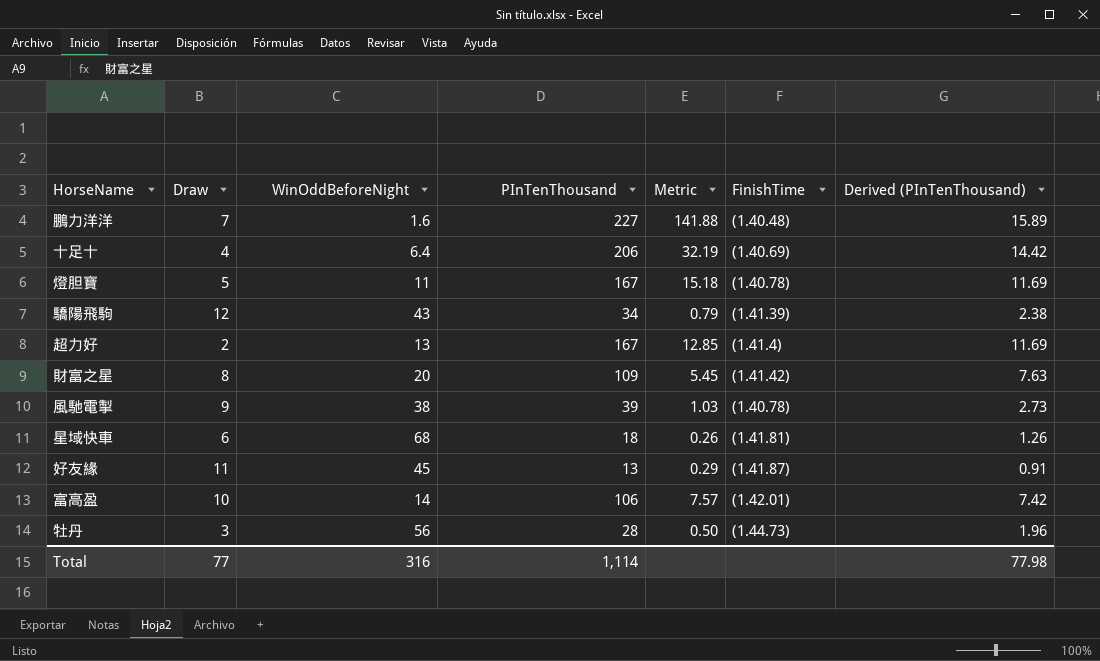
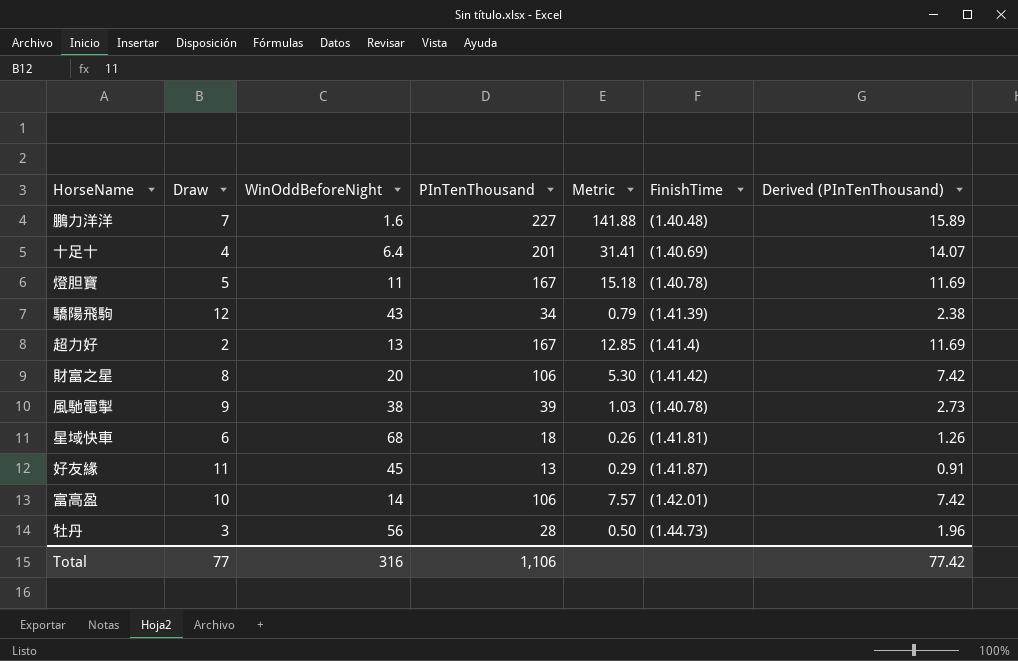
十足十 | PInTenThousand: 206 -> 201
十足十 | Metric: 32.19 -> 31.41
十足十 | Derived (PInTenThousand): 14.42 -> 14.07
財富之星 | PInTenThousand: 109 -> 106
財富之星 | Metric: 5.45 -> 5.30
財富之星 | Derived (PInTenThousand): 7.63 -> 7.42
Total | PInTenThousand: 1,114 -> 1,106
Total | Derived (PInTenThousand): 77.98 -> 77.42

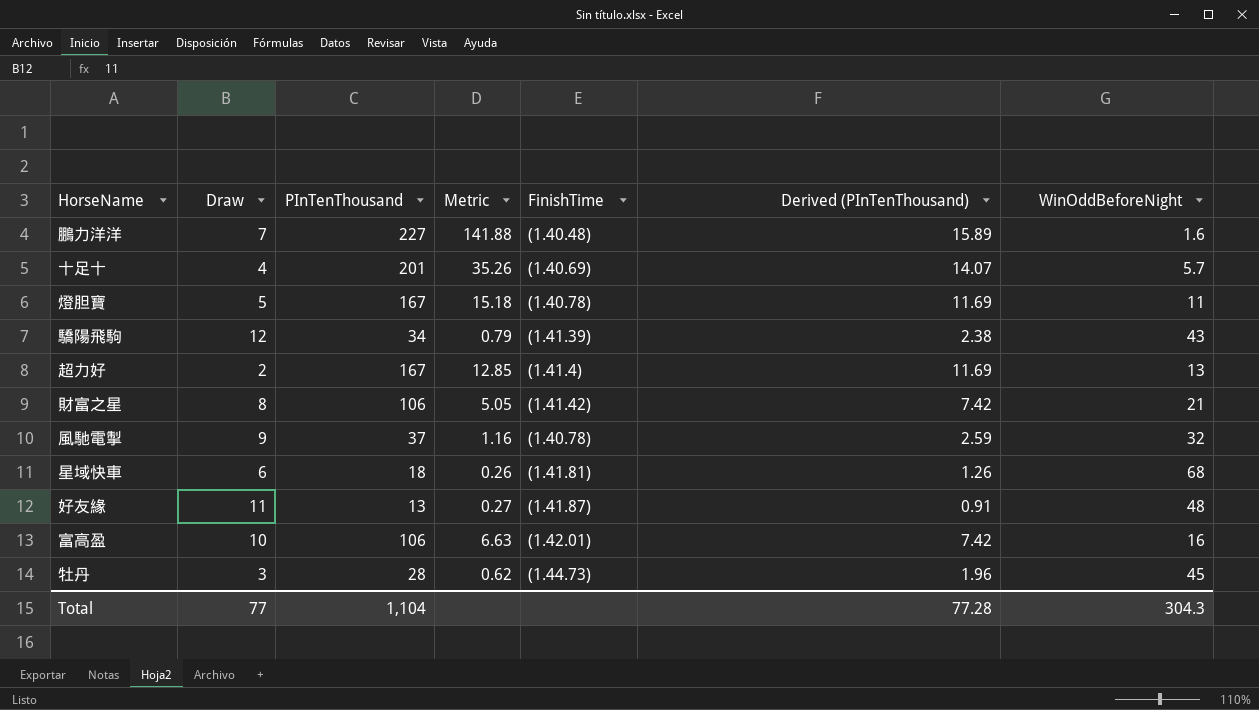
column WinOddBeforeNight | position: 3 -> 7
十足十 | Metric: 31.41 -> 35.26
十足十 | WinOddBeforeNight: 6.4 -> 5.7
財富之星 | Metric: 5.30 -> 5.05
財富之星 | WinOddBeforeNight: 20 -> 21
風馳電掣 | PInTenThousand: 39 -> 37
風馳電掣 | Metric: 1.03 -> 1.16
風馳電掣 | Derived (PInTenThousand): 2.73 -> 2.59
風馳電掣 | WinOddBeforeNight: 38 -> 32
好友緣 | Metric: 0.29 -> 0.27
好友緣 | WinOddBeforeNight: 45 -> 48
富高盈 | Metric: 7.57 -> 6.63
富高盈 | WinOddBeforeNight: 14 -> 16
牡丹 | Metric: 0.50 -> 0.62
牡丹 | WinOddBeforeNight: 56 -> 45
Total | PInTenThousand: 1,106 -> 1,104
Total | Derived (PInTenThousand): 77.42 -> 77.28
Total | WinOddBeforeNight: 316 -> 304.3

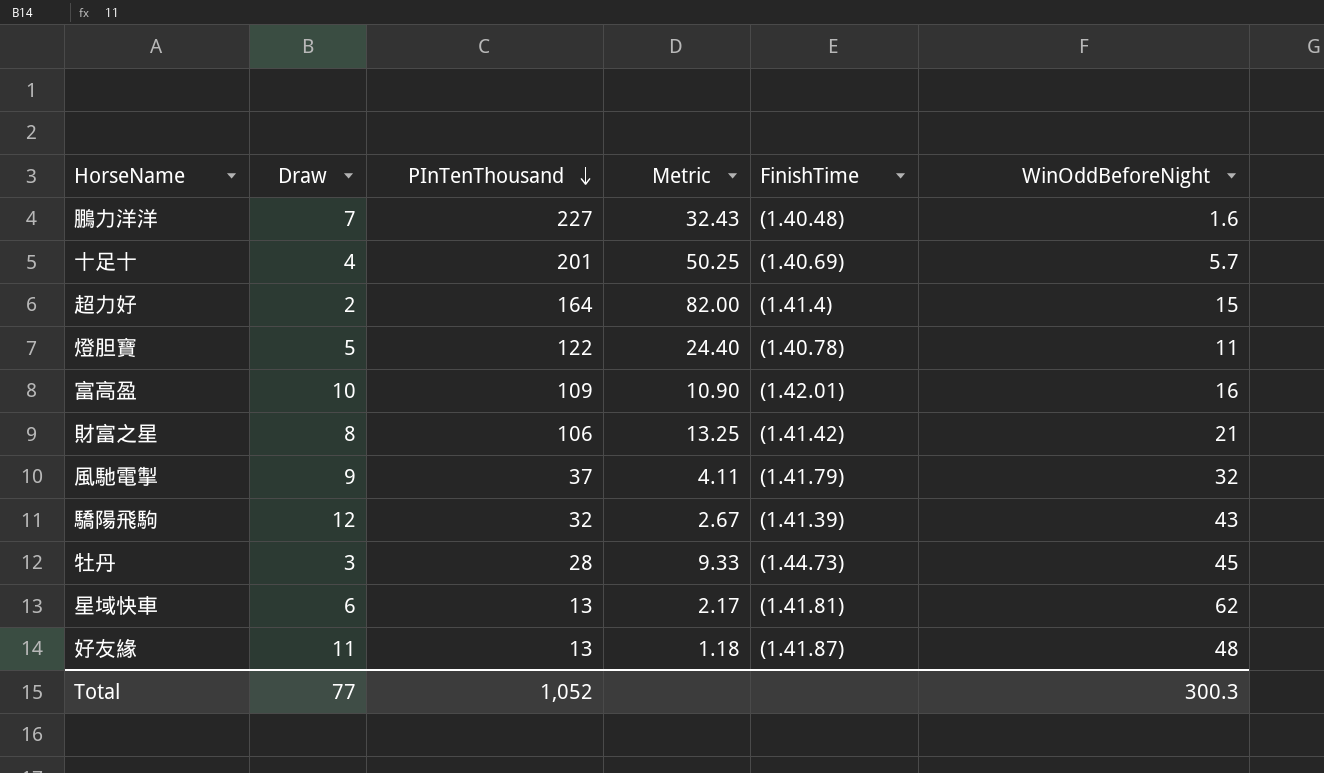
row order: none -> PInTenThousand descending
column Derived (PInTenThousand) | formula: [PInTenThousand] * 0.07 -> none
column Metric | formula: [PInTenThousand] / [WinOddBeforeNight] -> [PInTenThousand] / [Draw]
超力好 | PInTenThousand: 167 -> 164
超力好 | WinOddBeforeNight: 13 -> 15
燈胆寶 | PInTenThousand: 167 -> 122
富高盈 | PInTenThousand: 106 -> 109
風馳電掣 | FinishTime: (1.40.78) -> (1.41.79)
驕陽飛駒 | PInTenThousand: 34 -> 32
星域快車 | PInTenThousand: 18 -> 13
星域快車 | WinOddBeforeNight: 68 -> 62
Total | PInTenThousand: 1,104 -> 1,052
Total | WinOddBeforeNight: 304.3 -> 300.3

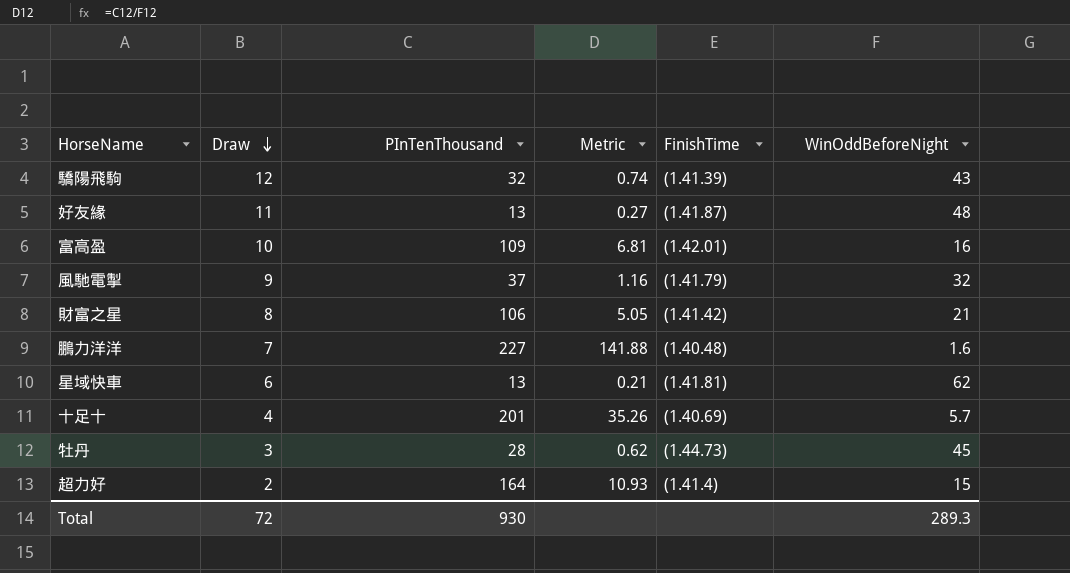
row order: PInTenThousand descending -> Draw descending
column Metric | formula: [PInTenThousand] / [Draw] -> [PInTenThousand] / [WinOddBeforeNight]
row 燈胆寶: 5 | 122 | 24.40 | (1.40.78) | 11 -> none
Total | Draw: 77 -> 72
Total | PInTenThousand: 1,052 -> 930
Total | WinOddBeforeNight: 300.3 -> 289.3

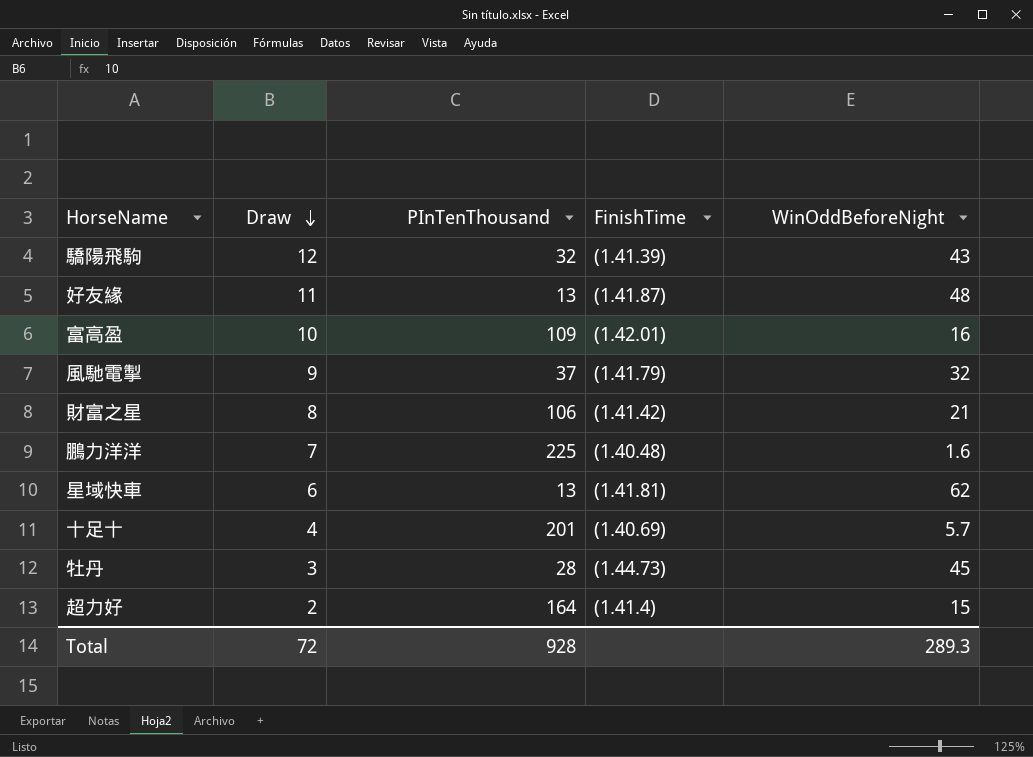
column Metric | formula: [PInTenThousand] / [WinOddBeforeNight] -> none
鵬力洋洋 | PInTenThousand: 227 -> 225
Total | PInTenThousand: 930 -> 928

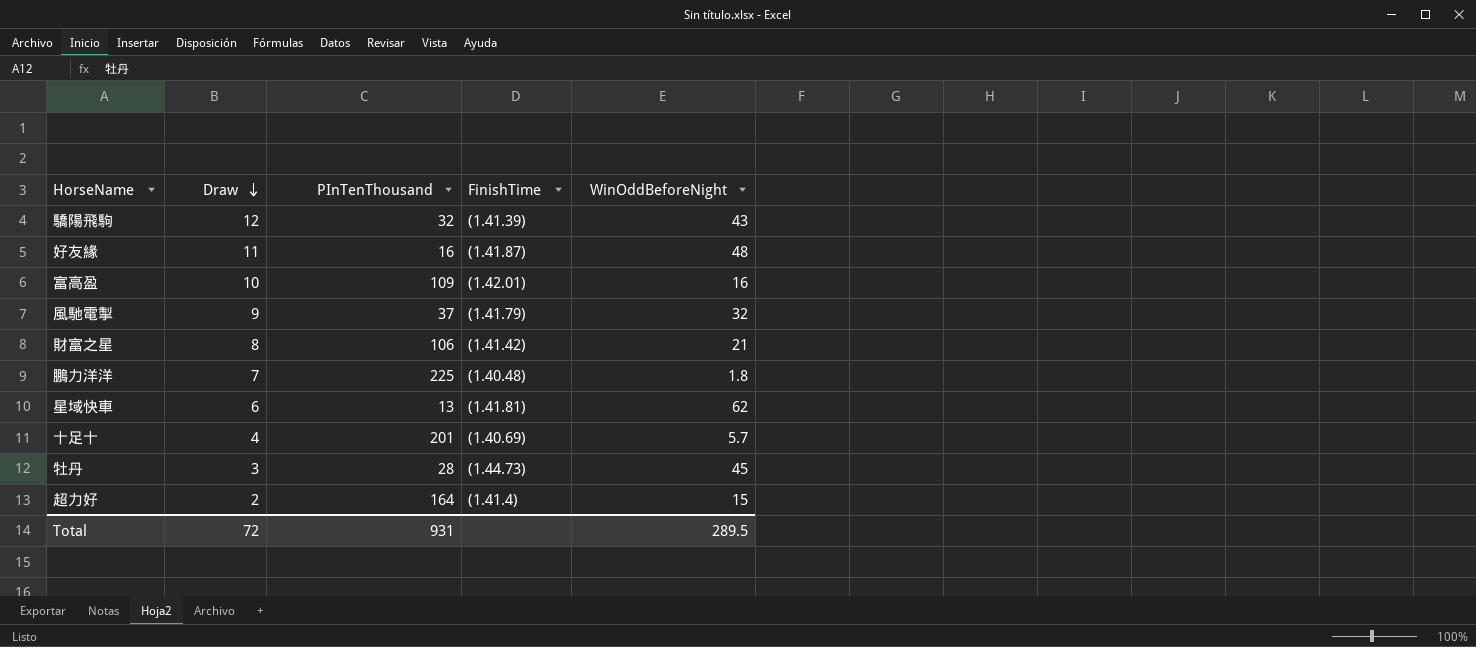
好友緣 | PInTenThousand: 13 -> 16
鵬力洋洋 | WinOddBeforeNight: 1.6 -> 1.8
Total | PInTenThousand: 928 -> 931
Total | WinOddBeforeNight: 289.3 -> 289.5

